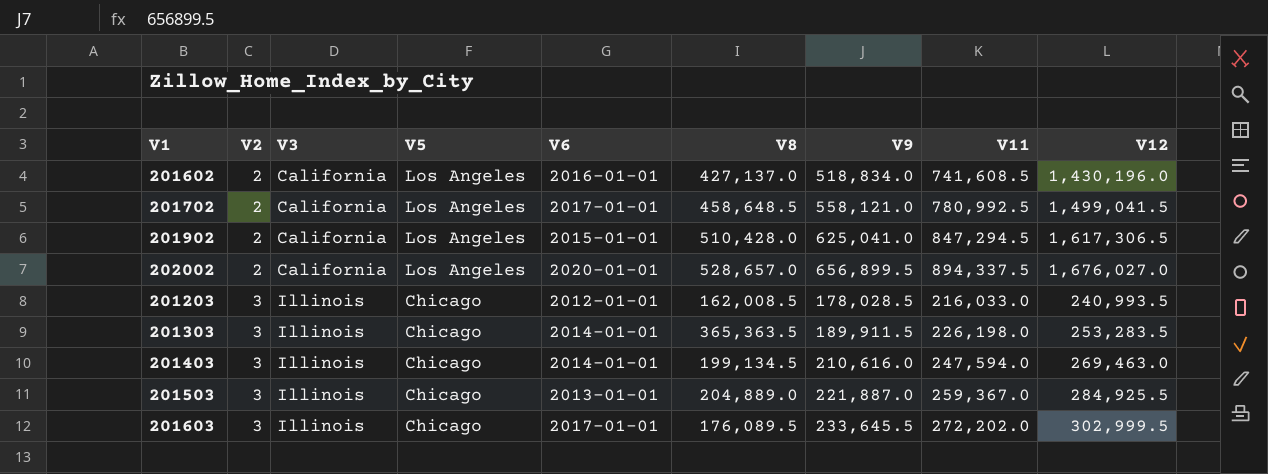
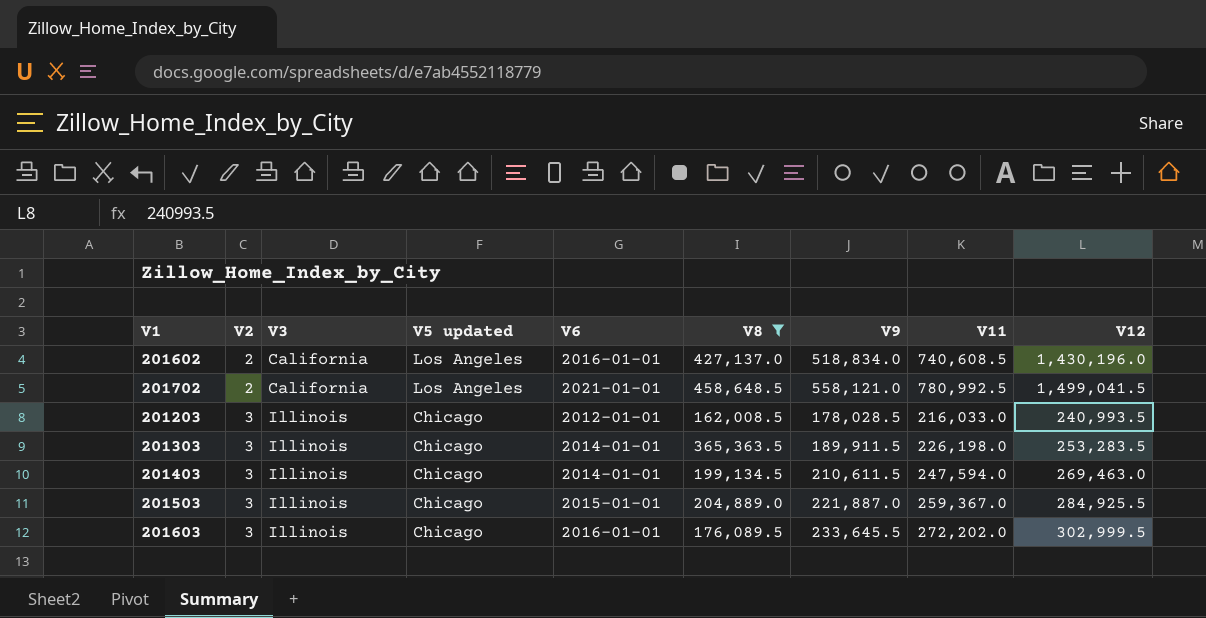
filter: none -> V8 <= 458,648.5
column name: V5 -> V5 updated
201602 | V11: 741,608.5 -> 740,608.5
201702 | V6: 2017-01-01 -> 2021-01-01
201403 | V9: 210,616.0 -> 210,611.5
201503 | V6: 2013-01-01 -> 2015-01-01
201603 | V6: 2017-01-01 -> 2016-01-01

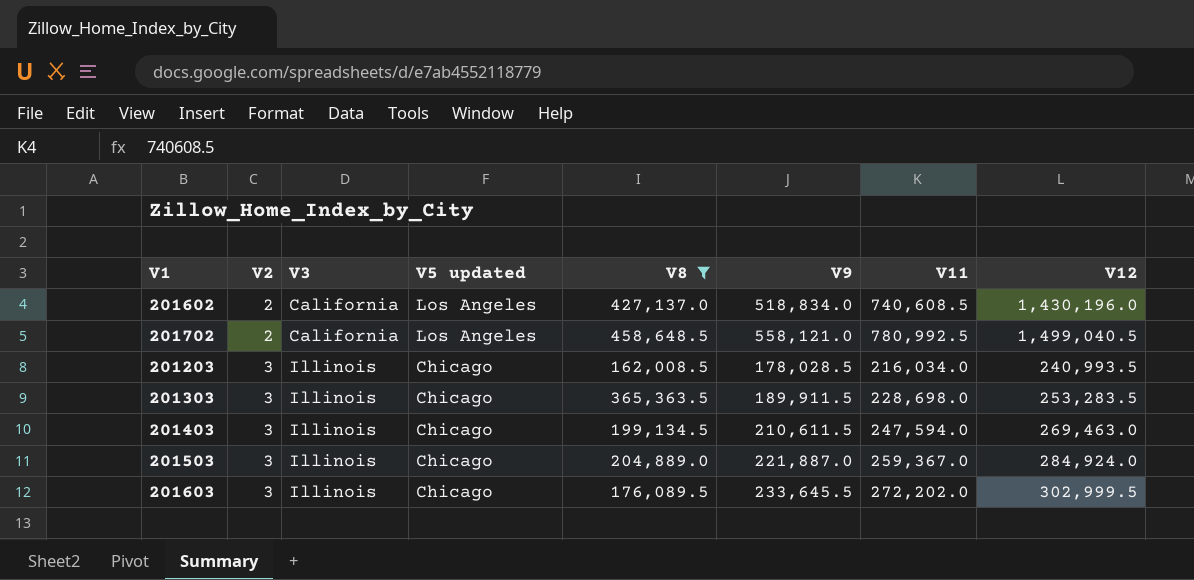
column V6 | position: 5 -> none
201702 | V12: 1,499,041.5 -> 1,499,040.5
201203 | V11: 216,033.0 -> 216,034.0
201303 | V11: 226,198.0 -> 228,698.0
201503 | V12: 284,925.5 -> 284,924.0

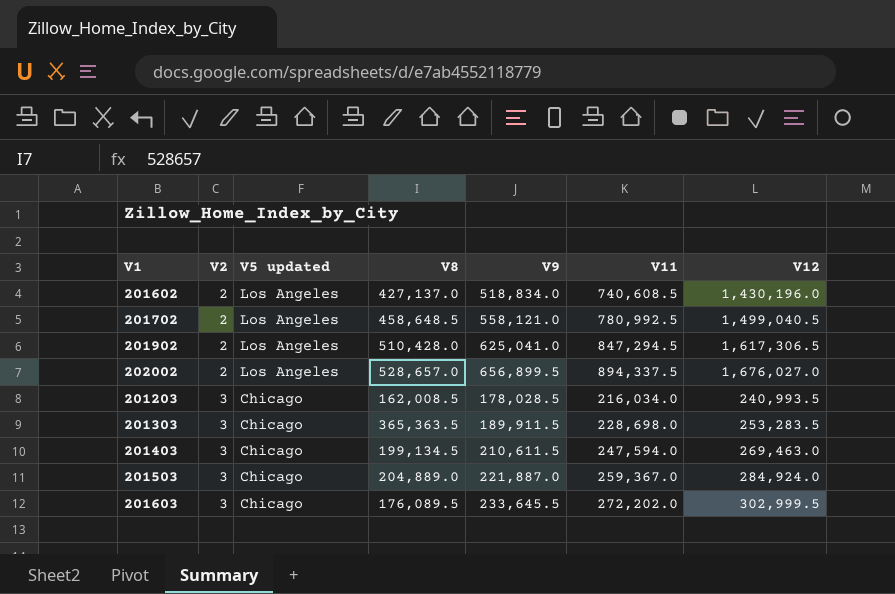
filter: V8 <= 458,648.5 -> none
column V3 | position: 3 -> none

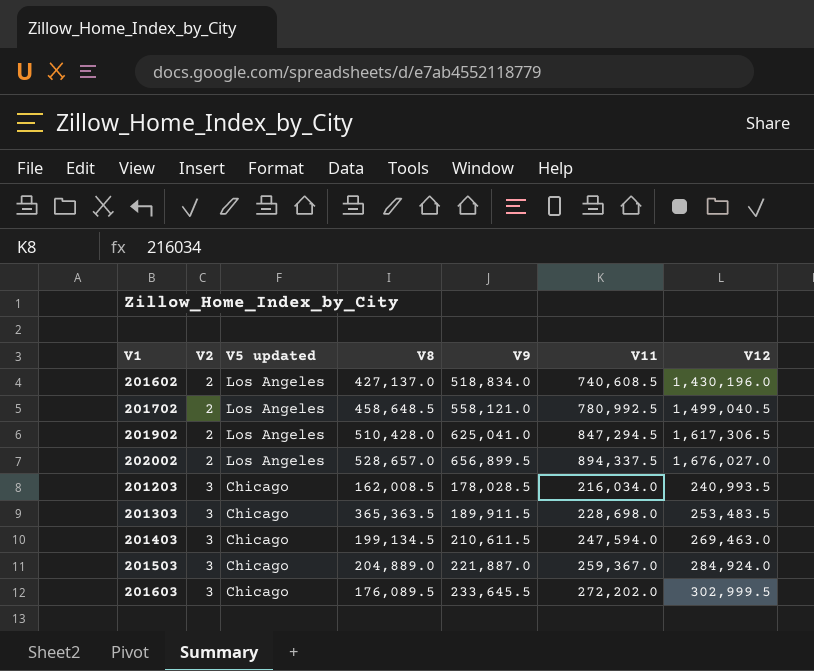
201303 | V12: 253,283.5 -> 253,483.5

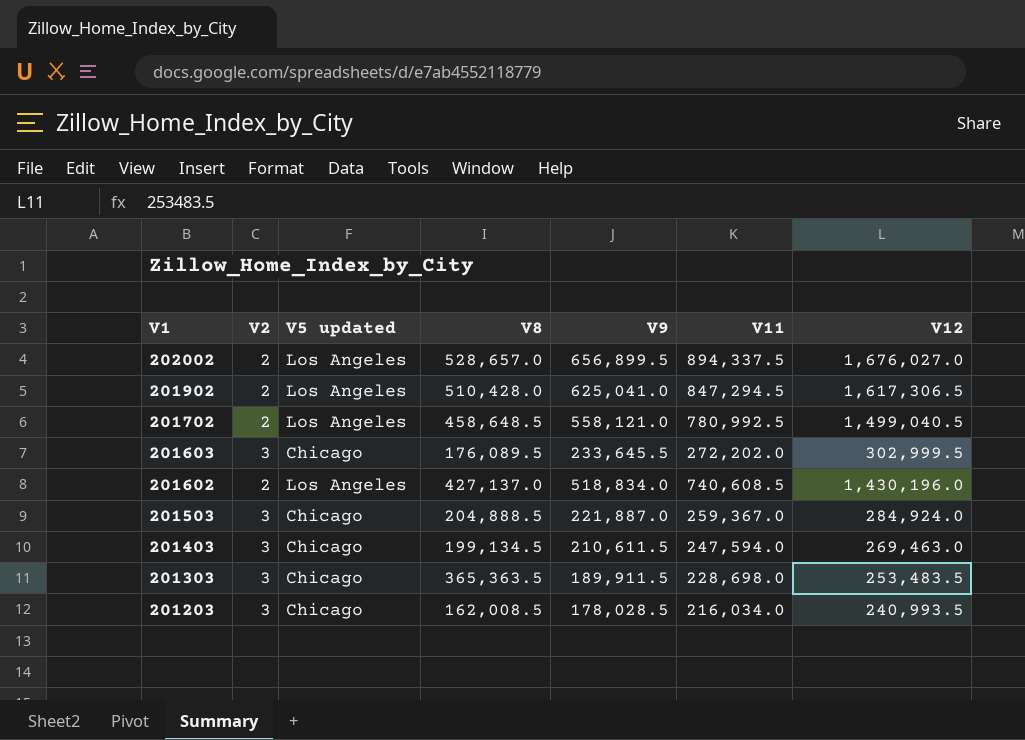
row order: V2 ascending -> V1 descending
201503 | V8: 204,889.0 -> 204,888.5

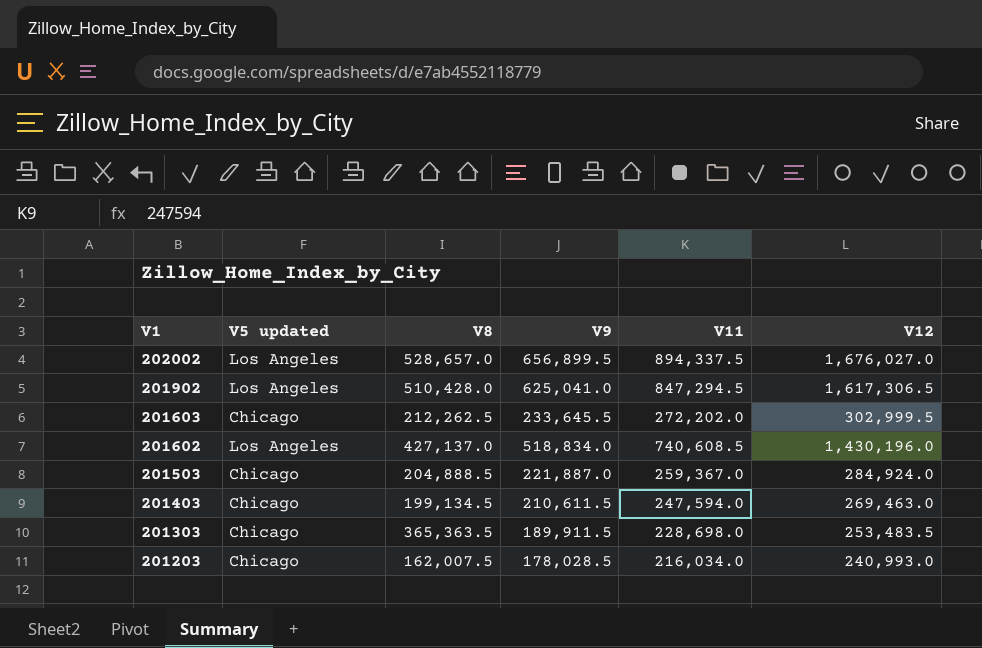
column V2 | position: 2 -> none
row 201702: 2 | Los Angeles | 458,648.5 | 558,121.0 | 780,992.5 | 1,499,040.5 -> none
201603 | V8: 176,089.5 -> 212,262.5
201203 | V8: 162,008.5 -> 162,007.5
201203 | V12: 240,993.5 -> 240,993.0

